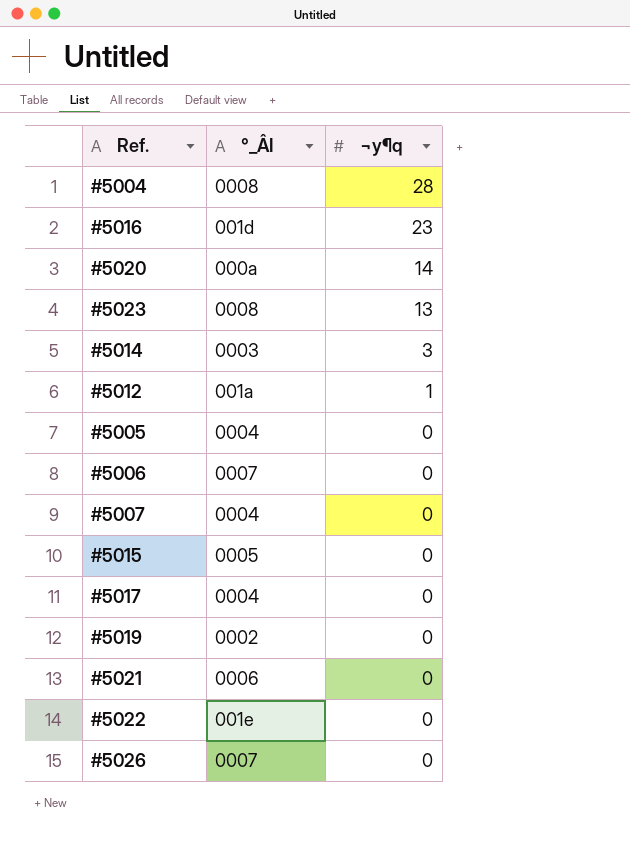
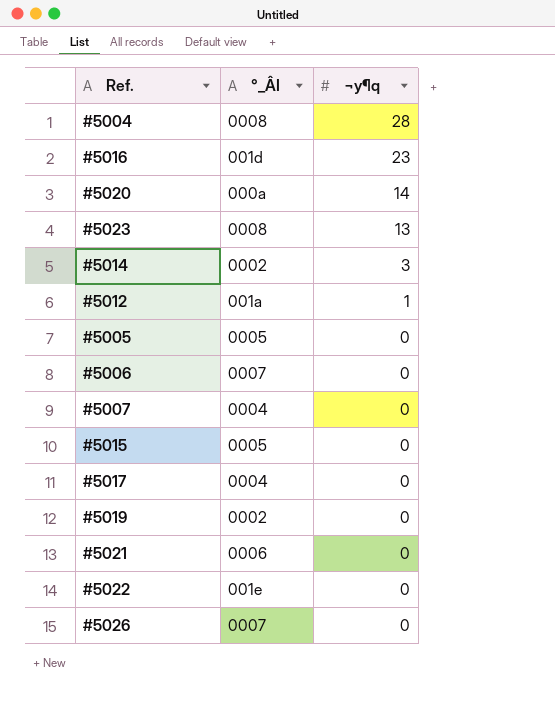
#5014 | °_ÂI: 0003 -> 0002
#5005 | °_ÂI: 0004 -> 0005

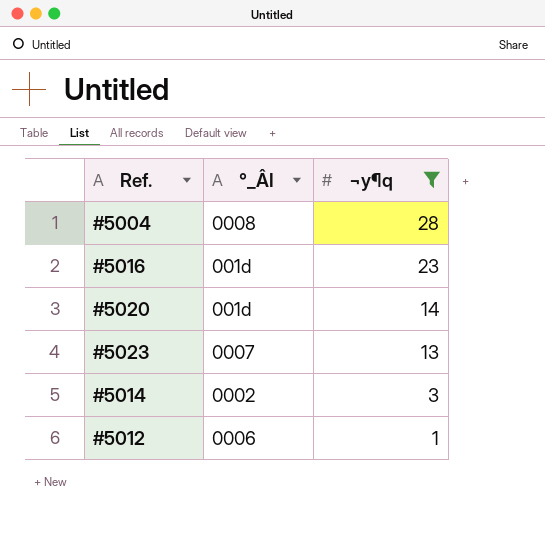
filter: none -> ¬y¶q != 0
#5020 | °_ÂI: 000a -> 001d
#5023 | °_ÂI: 0008 -> 0007
#5012 | °_ÂI: 001a -> 0006

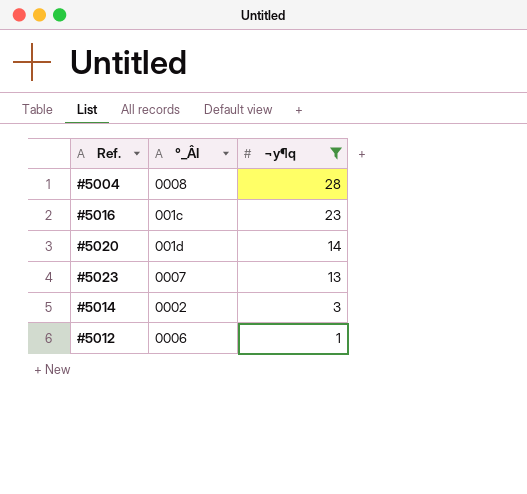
#5016 | °_ÂI: 001d -> 001c

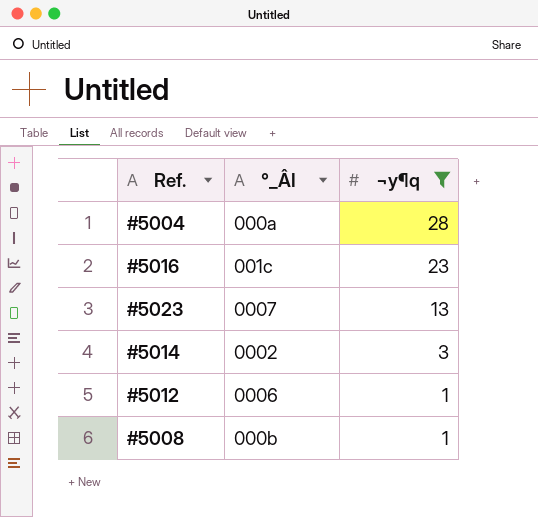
row #5020: 001d | 14 -> none
#5004 | °_ÂI: 0008 -> 000a
row #5008: none -> 000b | 1

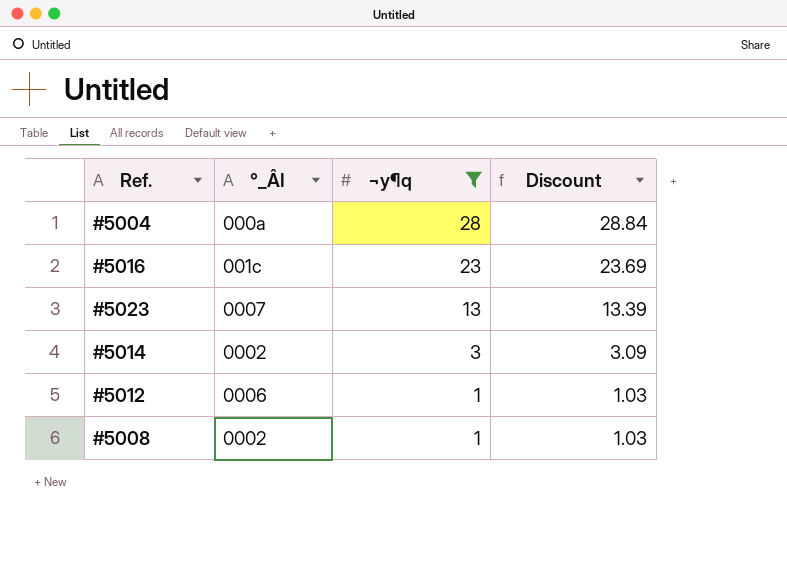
column Discount | formula: none -> [¬y¶q] * 1.03
#5008 | °_ÂI: 000b -> 0002

